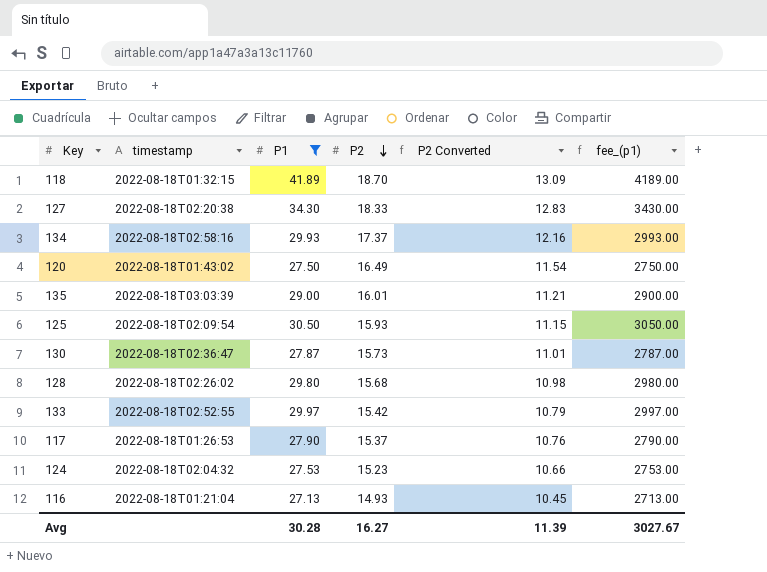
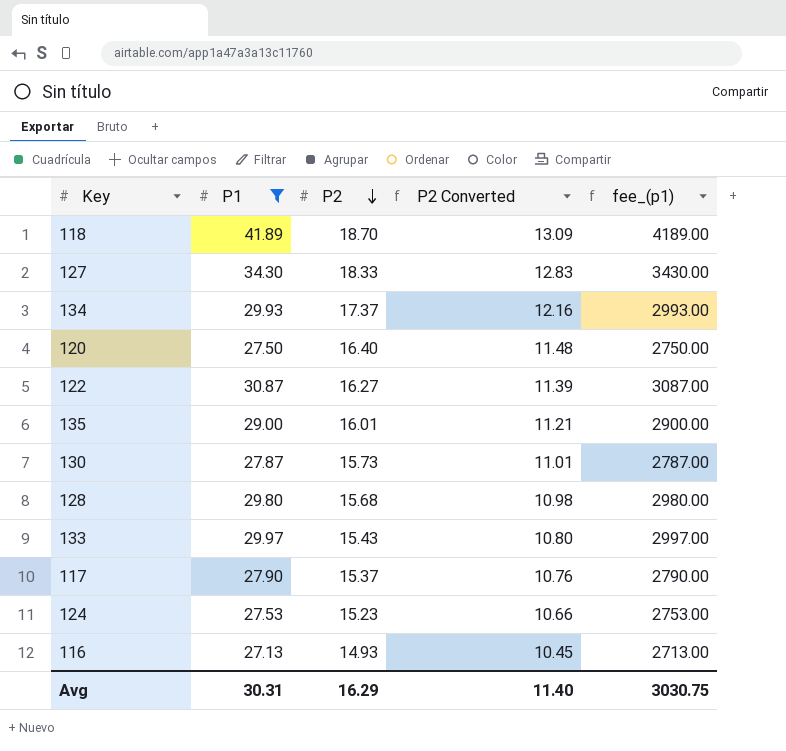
column timestamp | position: 2 -> none
row 125: 2022-08-18T02:09:54 | 30.50 | 15.93 | 11.15 | 3050.00 -> none
120 | P2: 16.49 -> 16.40
120 | P2 Converted: 11.54 -> 11.48
row 122: none -> 30.87 | 16.27 | 11.39 | 3087.00
133 | P2: 15.42 -> 15.43
133 | P2 Converted: 10.79 -> 10.80
Avg | P1: 30.28 -> 30.31
Avg | P2: 16.27 -> 16.29
Avg | P2 Converted: 11.39 -> 11.40
Avg | fee_(p1): 3027.67 -> 3030.75

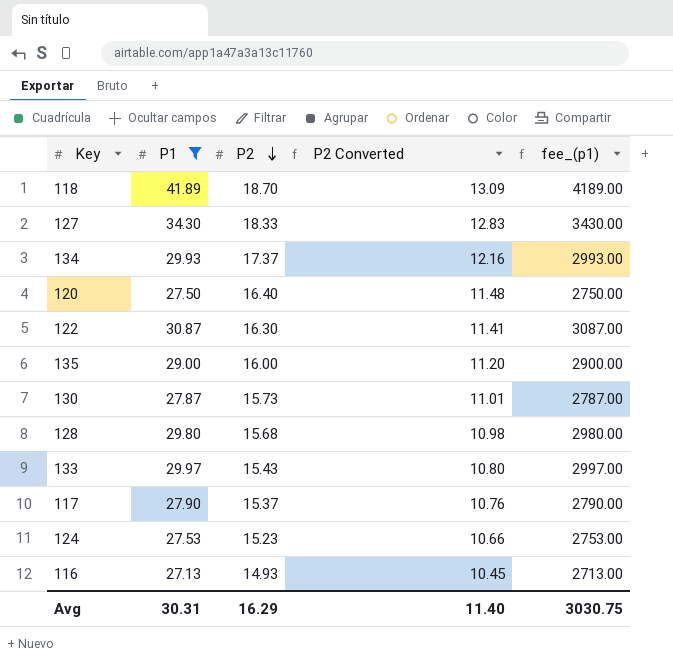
122 | P2: 16.27 -> 16.30
122 | P2 Converted: 11.39 -> 11.41
135 | P2: 16.01 -> 16.00
135 | P2 Converted: 11.21 -> 11.20

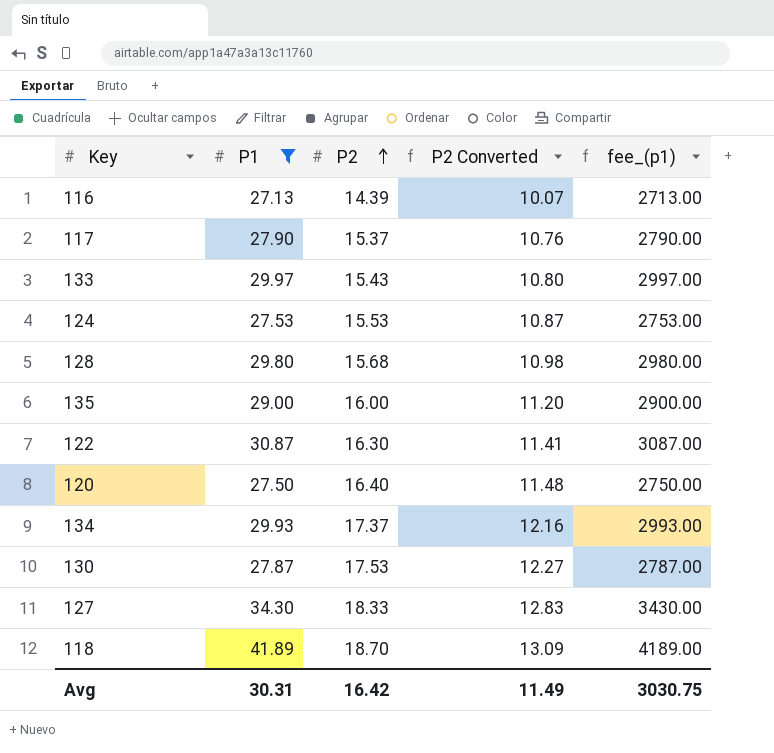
row order: P2 descending -> P2 ascending
116 | P2: 14.93 -> 14.39
116 | P2 Converted: 10.45 -> 10.07
124 | P2: 15.23 -> 15.53
124 | P2 Converted: 10.66 -> 10.87
130 | P2: 15.73 -> 17.53
130 | P2 Converted: 11.01 -> 12.27
Avg | P2: 16.29 -> 16.42
Avg | P2 Converted: 11.40 -> 11.49

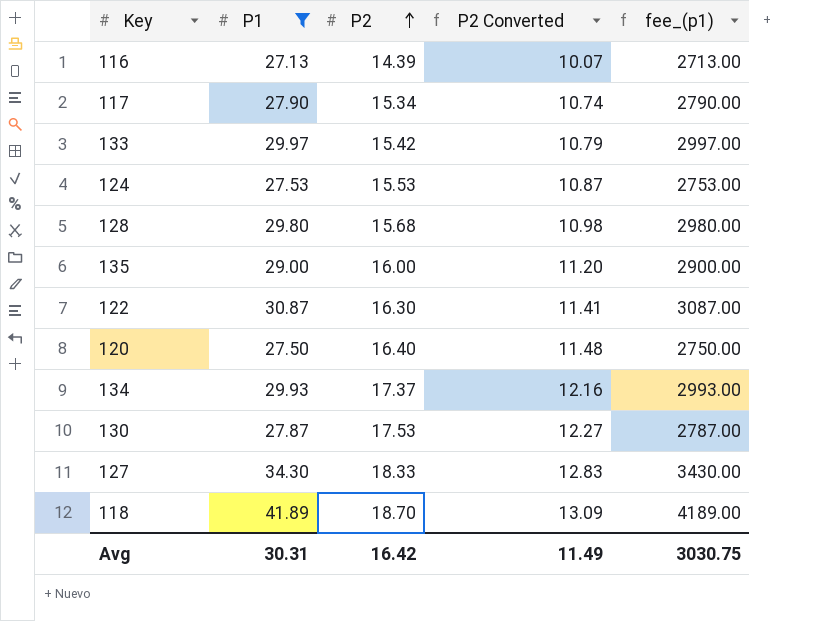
117 | P2: 15.37 -> 15.34
117 | P2 Converted: 10.76 -> 10.74
133 | P2: 15.43 -> 15.42
133 | P2 Converted: 10.80 -> 10.79

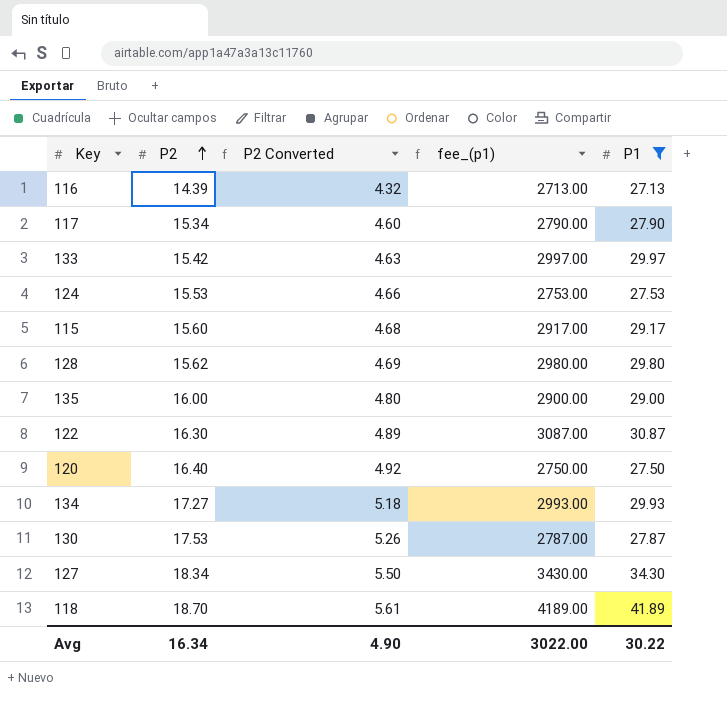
column P2 Converted | formula: [P2] * 0.7 -> [P2] * 0.3
column P1 | position: 2 -> 5
row 115: none -> 15.60 | 4.68 | 2917.00 | 29.17
128 | P2: 15.68 -> 15.62
134 | P2: 17.37 -> 17.27
127 | P2: 18.33 -> 18.34
Avg | P2: 16.42 -> 16.34
Avg | P2 Converted: 11.49 -> 4.90
Avg | fee_(p1): 3030.75 -> 3022.00
Avg | P1: 30.31 -> 30.22

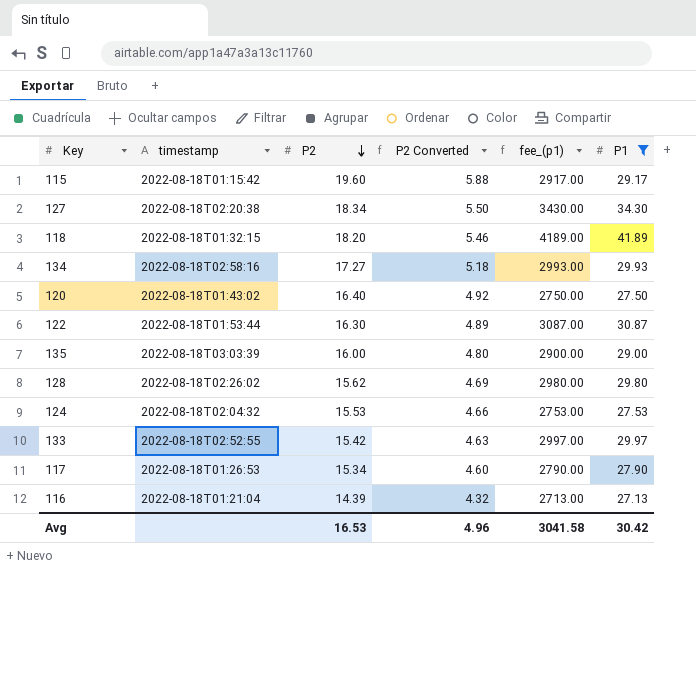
row order: P2 ascending -> P2 descending
column timestamp | position: none -> 2
row 130: 17.53 | 5.26 | 2787.00 | 27.87 -> none
115 | P2: 15.60 -> 19.60
115 | P2 Converted: 4.68 -> 5.88
118 | P2: 18.70 -> 18.20
118 | P2 Converted: 5.61 -> 5.46
Avg | P2: 16.34 -> 16.53
Avg | P2 Converted: 4.90 -> 4.96
Avg | fee_(p1): 3022.00 -> 3041.58
Avg | P1: 30.22 -> 30.42

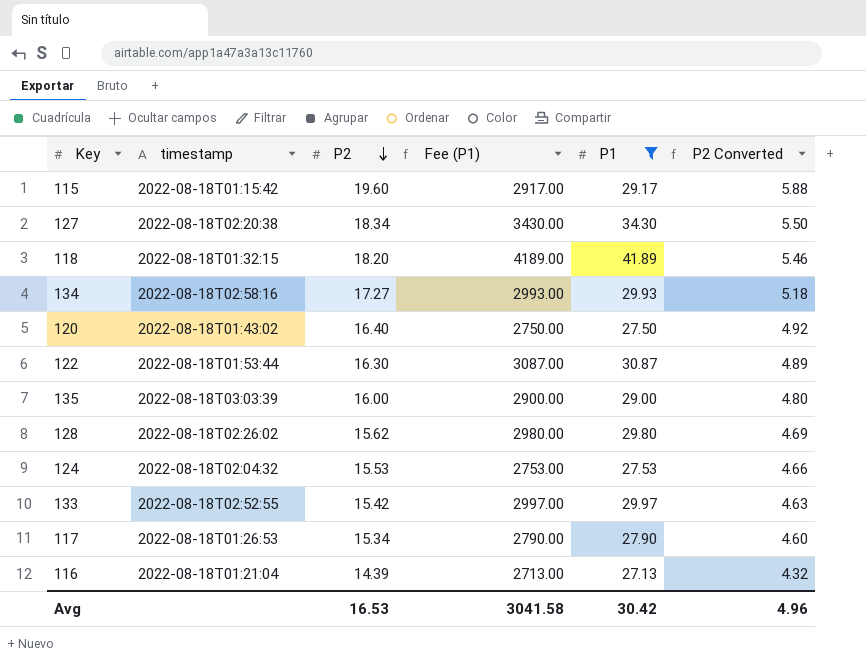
column name: fee_(p1) -> Fee (P1)
column P2 Converted | position: 4 -> 6

